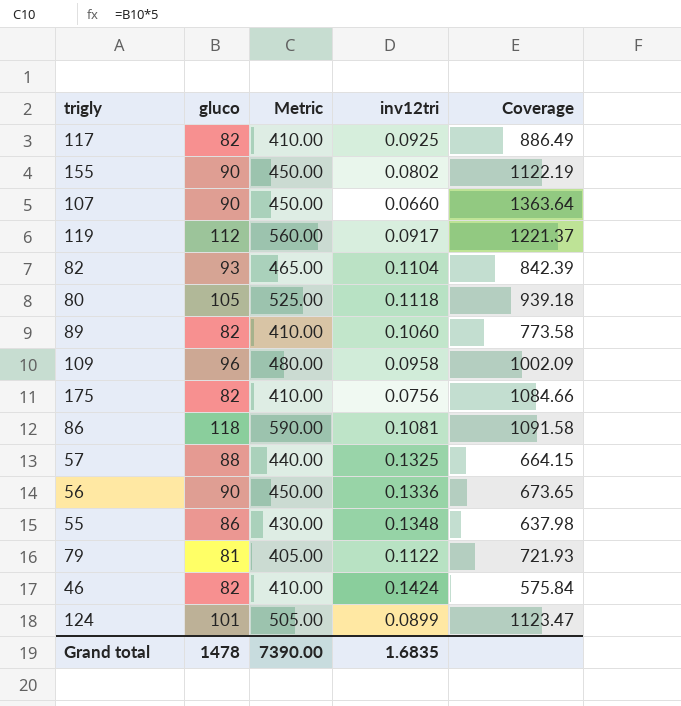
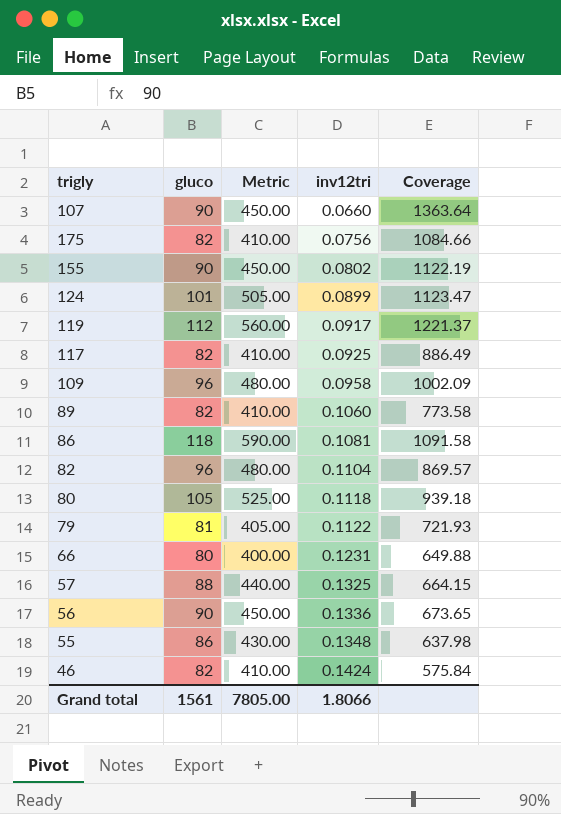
row order: none -> inv12tri ascending
82 | gluco: 93 -> 96
82 | Metric: 465.00 -> 480.00
82 | Coverage: 842.39 -> 869.57
row 66: none -> 80 | 400.00 | 0.1231 | 649.88
Grand total | gluco: 1478 -> 1561
Grand total | Metric: 7390.00 -> 7805.00
Grand total | inv12tri: 1.6835 -> 1.8066

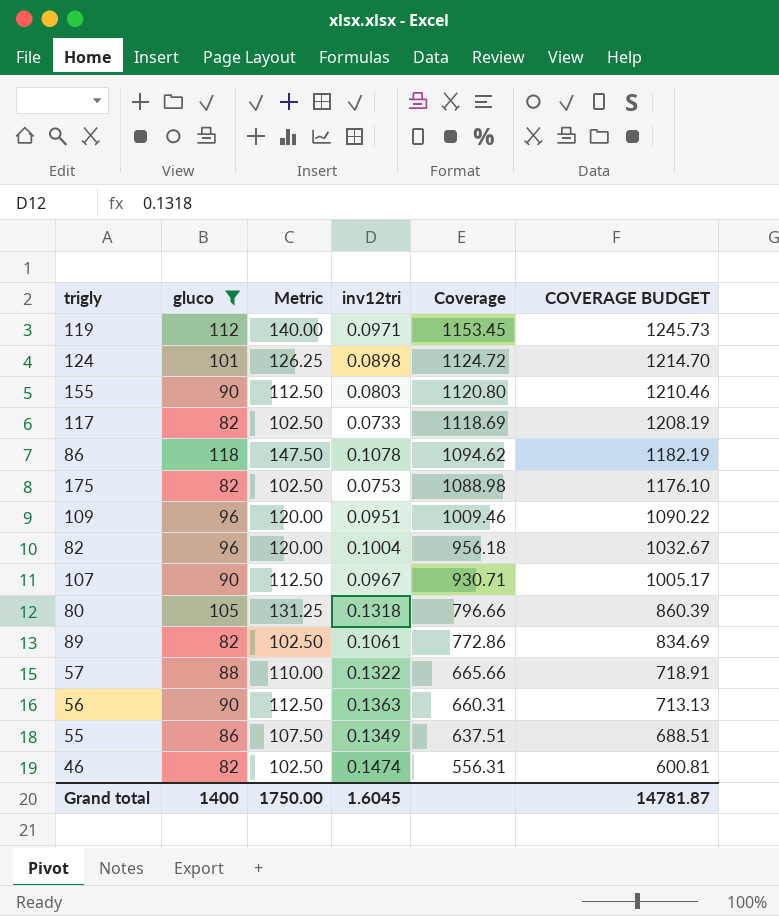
filter: none -> gluco >= 82
row order: inv12tri ascending -> Coverage descending
column Metric | formula: [gluco] * 5 -> [gluco] * 1.25
column COVERAGE BUDGET | formula: none -> [Coverage] * 1.08
119 | inv12tri: 0.0917 -> 0.0971
119 | Coverage: 1221.37 -> 1153.45
124 | inv12tri: 0.0899 -> 0.0898
124 | Coverage: 1123.47 -> 1124.72
155 | inv12tri: 0.0802 -> 0.0803
155 | Coverage: 1122.19 -> 1120.80
117 | inv12tri: 0.0925 -> 0.0733
117 | Coverage: 886.49 -> 1118.69
86 | inv12tri: 0.1081 -> 0.1078
86 | Coverage: 1091.58 -> 1094.62
175 | inv12tri: 0.0756 -> 0.0753
175 | Coverage: 1084.66 -> 1088.98
109 | inv12tri: 0.0958 -> 0.0951
109 | Coverage: 1002.09 -> 1009.46
82 | inv12tri: 0.1104 -> 0.1004
82 | Coverage: 869.57 -> 956.18
107 | inv12tri: 0.0660 -> 0.0967
107 | Coverage: 1363.64 -> 930.71
80 | inv12tri: 0.1118 -> 0.1318
80 | Coverage: 939.18 -> 796.66
89 | inv12tri: 0.1060 -> 0.1061
89 | Coverage: 773.58 -> 772.86
57 | inv12tri: 0.1325 -> 0.1322
57 | Coverage: 664.15 -> 665.66
56 | inv12tri: 0.1336 -> 0.1363
56 | Coverage: 673.65 -> 660.31
55 | inv12tri: 0.1348 -> 0.1349
55 | Coverage: 637.98 -> 637.51
46 | inv12tri: 0.1424 -> 0.1474
46 | Coverage: 575.84 -> 556.31
Grand total | gluco: 1561 -> 1400
Grand total | Metric: 7805.00 -> 1750.00
Grand total | inv12tri: 1.8066 -> 1.6045

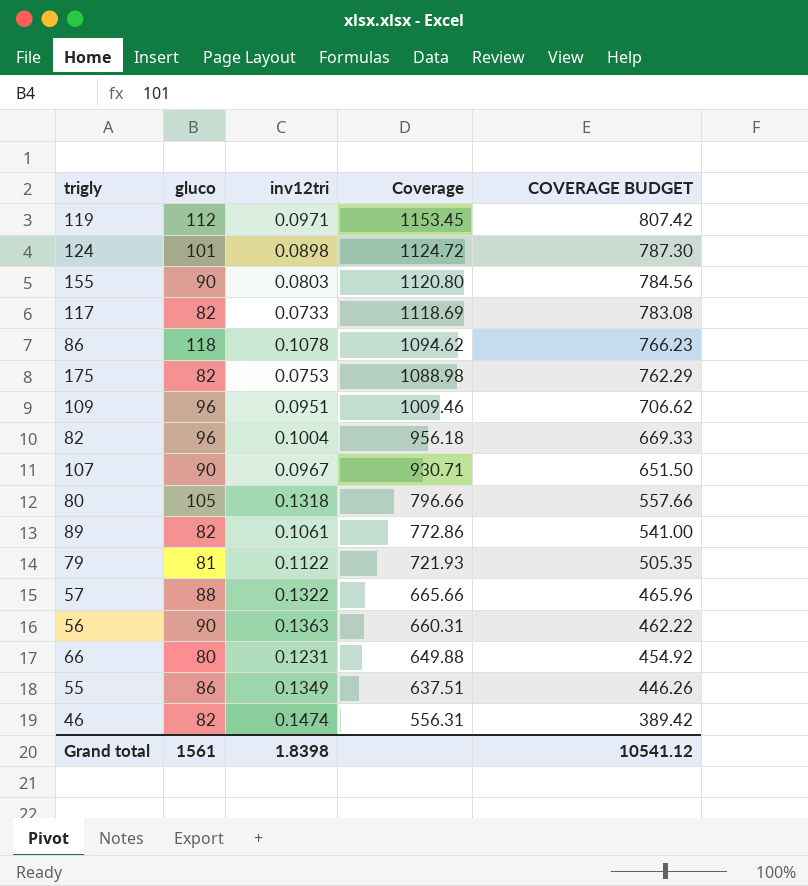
filter: gluco >= 82 -> none
column Metric | formula: [gluco] * 1.25 -> none
column COVERAGE BUDGET | formula: [Coverage] * 1.08 -> [Coverage] * 0.7
Grand total | gluco: 1400 -> 1561
Grand total | inv12tri: 1.6045 -> 1.8398
Grand total | COVERAGE BUDGET: 14781.87 -> 10541.12

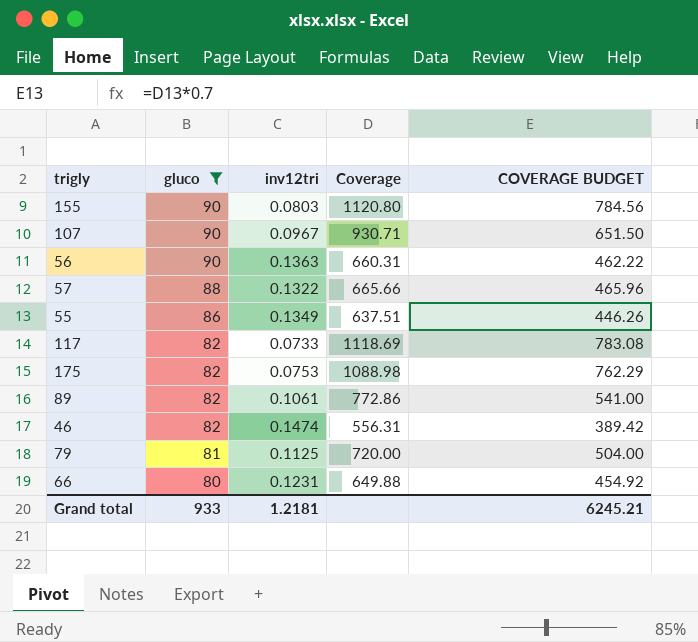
filter: none -> gluco <= 90
row order: Coverage descending -> gluco descending
79 | inv12tri: 0.1122 -> 0.1125
79 | Coverage: 721.93 -> 720.00
79 | COVERAGE BUDGET: 505.35 -> 504.00
Grand total | gluco: 1561 -> 933
Grand total | inv12tri: 1.8398 -> 1.2181
Grand total | COVERAGE BUDGET: 10541.12 -> 6245.21

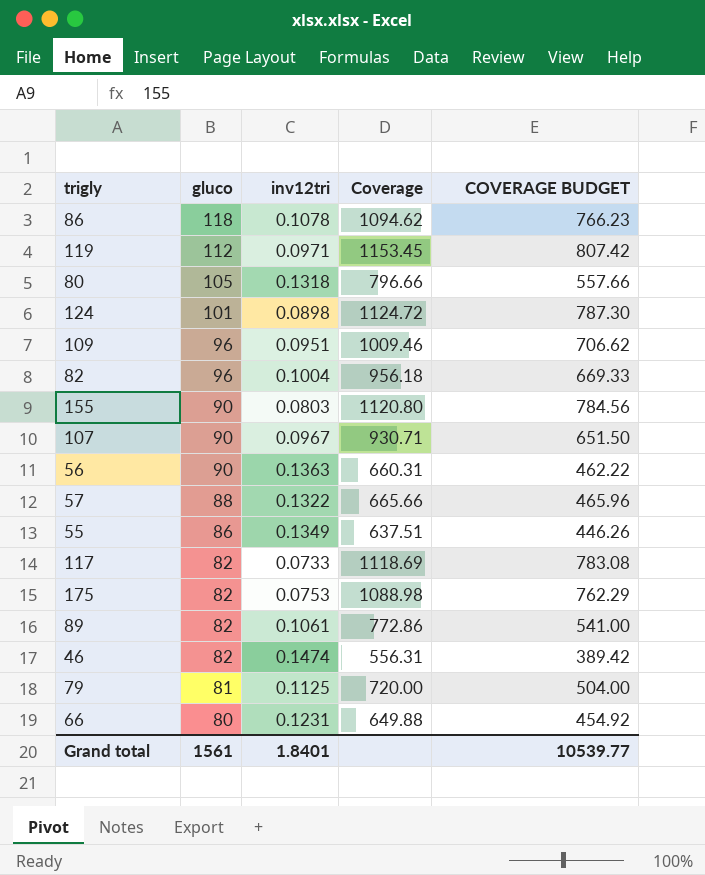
filter: gluco <= 90 -> none
Grand total | gluco: 933 -> 1561
Grand total | inv12tri: 1.2181 -> 1.8401
Grand total | COVERAGE BUDGET: 6245.21 -> 10539.77

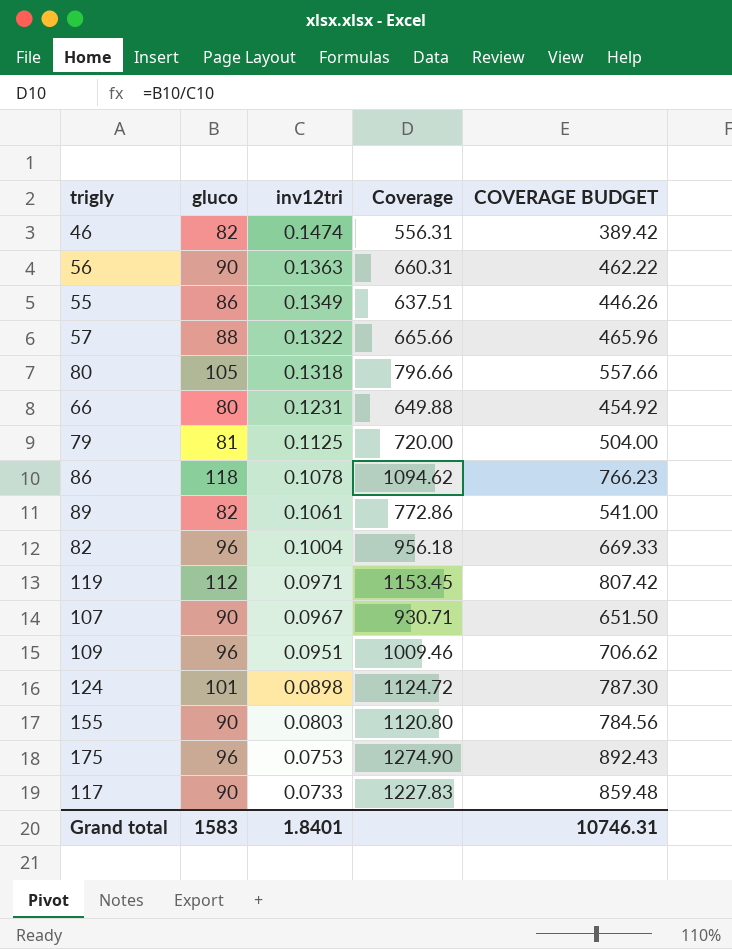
row order: gluco descending -> inv12tri descending
175 | gluco: 82 -> 96
175 | Coverage: 1088.98 -> 1274.90
175 | COVERAGE BUDGET: 762.29 -> 892.43
117 | gluco: 82 -> 90
117 | Coverage: 1118.69 -> 1227.83
117 | COVERAGE BUDGET: 783.08 -> 859.48
Grand total | gluco: 1561 -> 1583
Grand total | COVERAGE BUDGET: 10539.77 -> 10746.31

